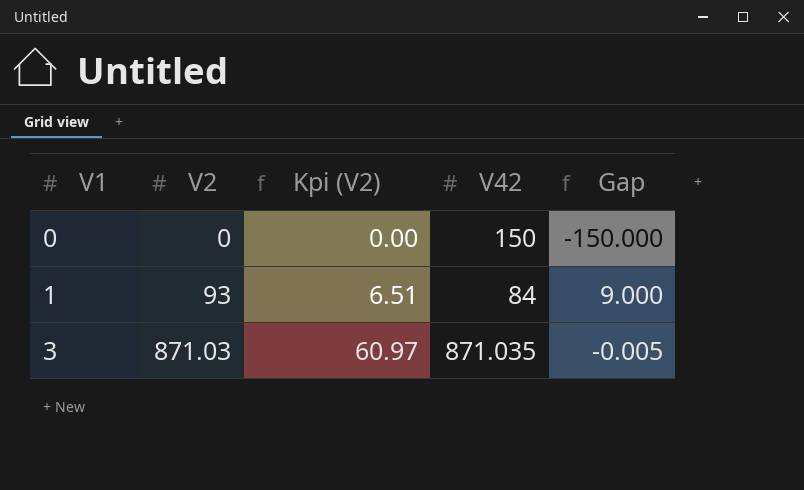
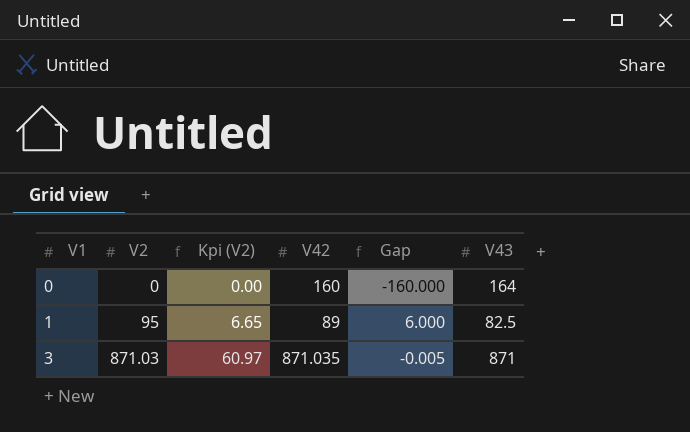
column V43 | position: none -> 6
0 | V42: 150 -> 160
0 | Gap: -150.000 -> -160.000
1 | V2: 93 -> 95
1 | Kpi (V2): 6.51 -> 6.65
1 | V42: 84 -> 89
1 | Gap: 9.000 -> 6.000

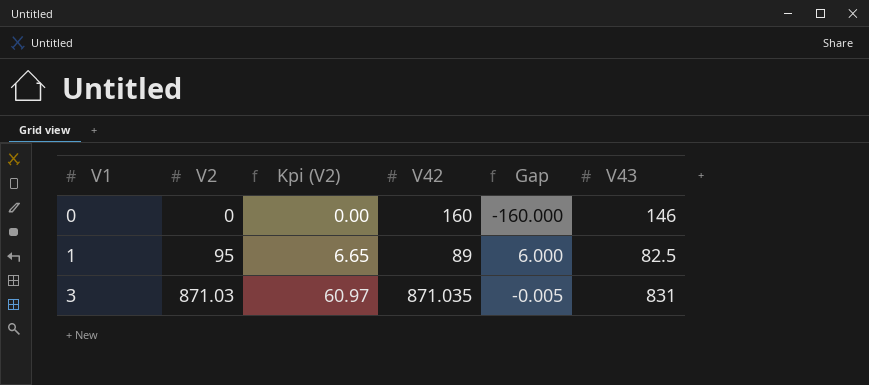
0 | V43: 164 -> 146
3 | V43: 871 -> 831

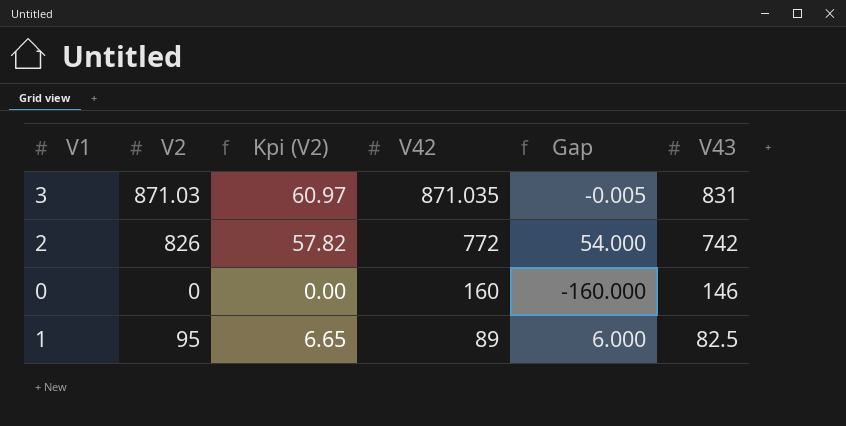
row order: V1 ascending -> V42 descending
row 2: none -> 826 | 57.82 | 772 | 54.000 | 742

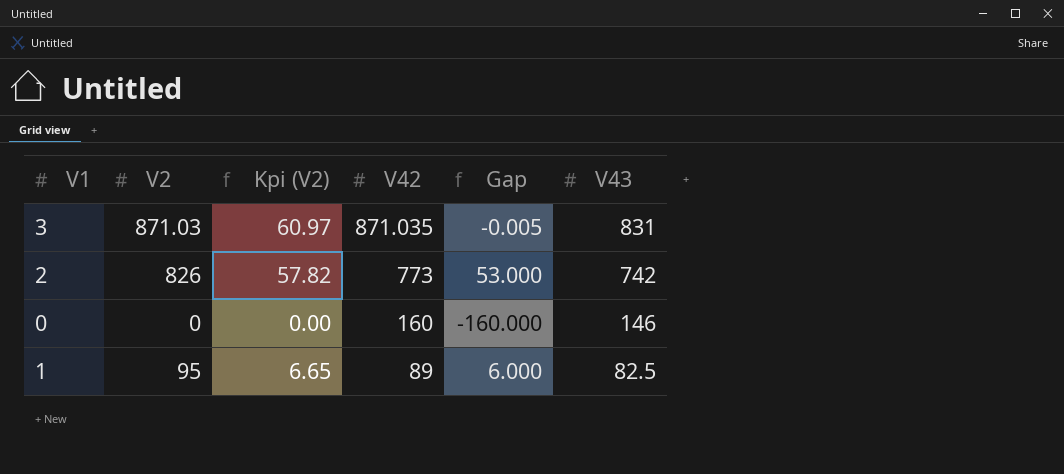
2 | V42: 772 -> 773
2 | Gap: 54.000 -> 53.000

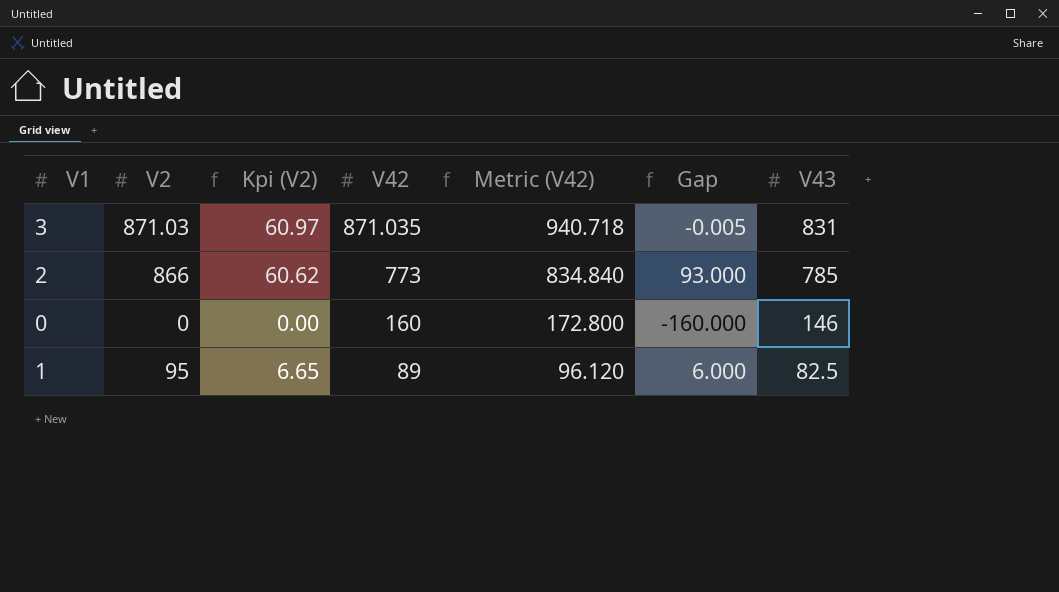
column Metric (V42) | formula: none -> [V42] * 1.08
2 | V2: 826 -> 866
2 | Kpi (V2): 57.82 -> 60.62
2 | Gap: 53.000 -> 93.000
2 | V43: 742 -> 785

